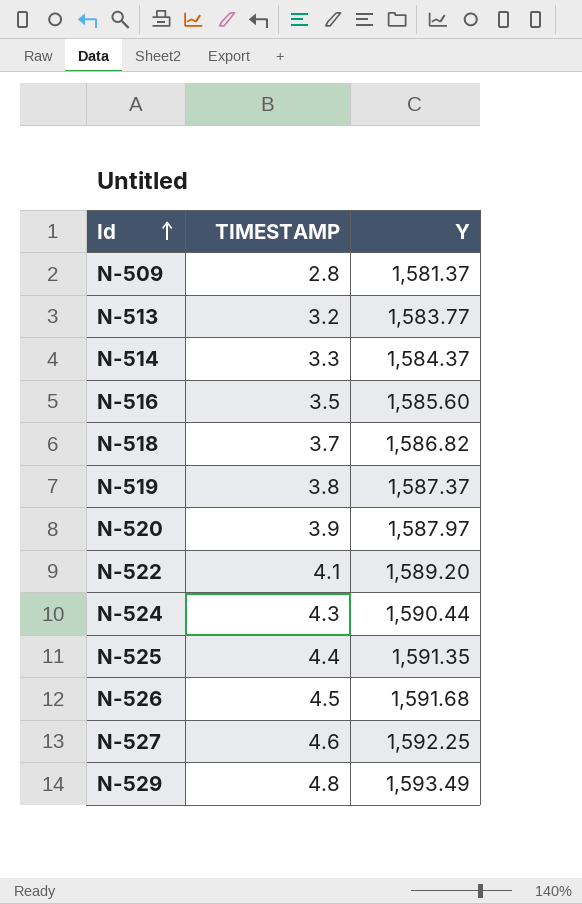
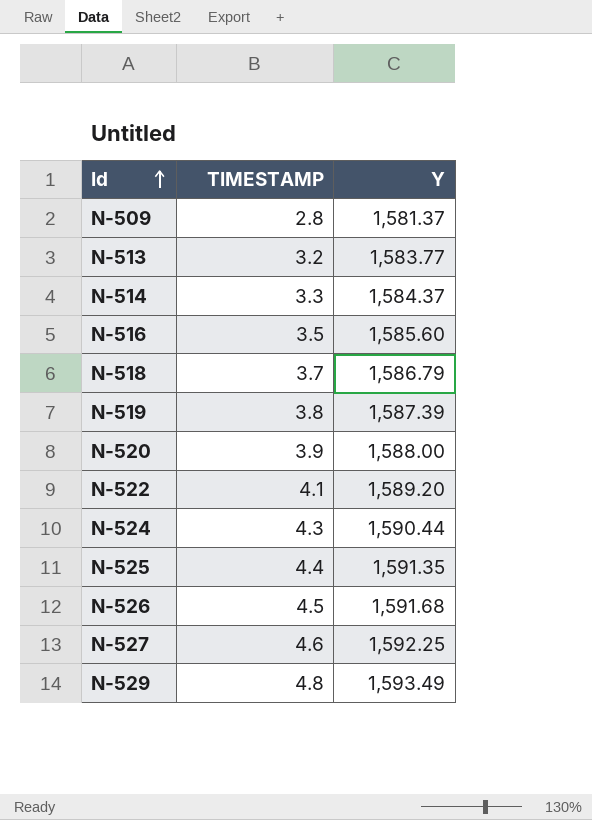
N-518 | Y: 1,586.82 -> 1,586.79
N-519 | Y: 1,587.37 -> 1,587.39
N-520 | Y: 1,587.97 -> 1,588.00

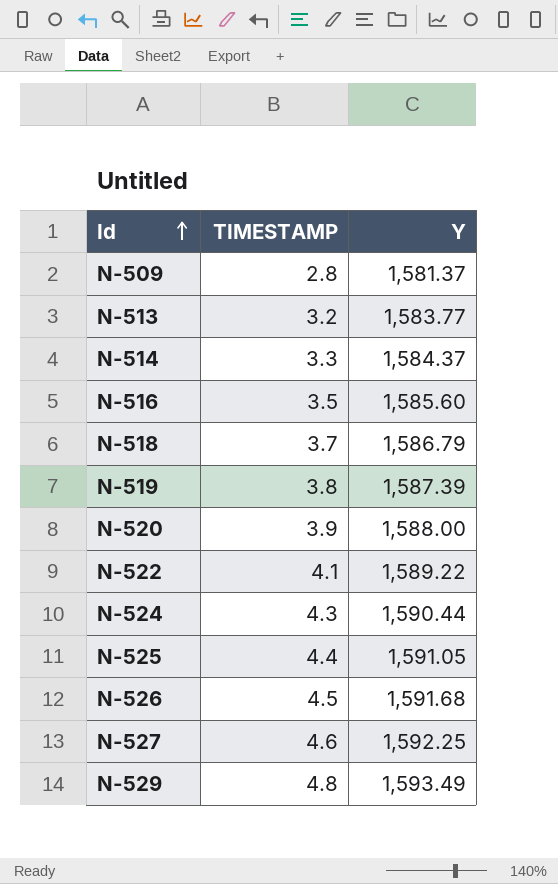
N-522 | Y: 1,589.20 -> 1,589.22
N-525 | Y: 1,591.35 -> 1,591.05

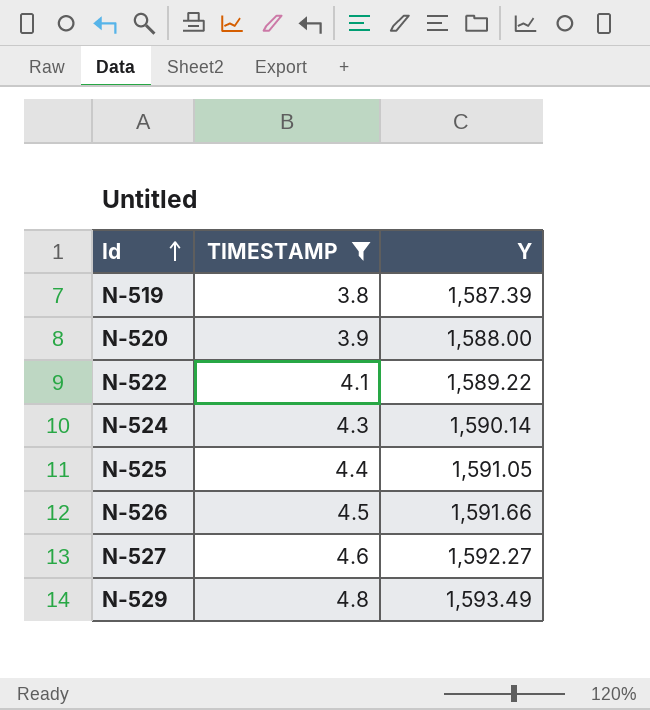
filter: none -> TIMESTAMP >= 3.8
N-524 | Y: 1,590.44 -> 1,590.14
N-526 | Y: 1,591.68 -> 1,591.66
N-527 | Y: 1,592.25 -> 1,592.27

